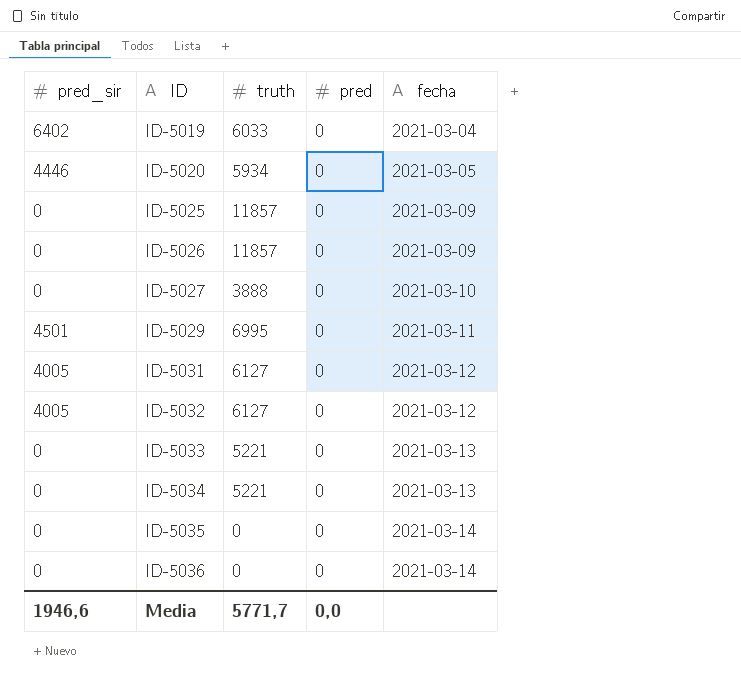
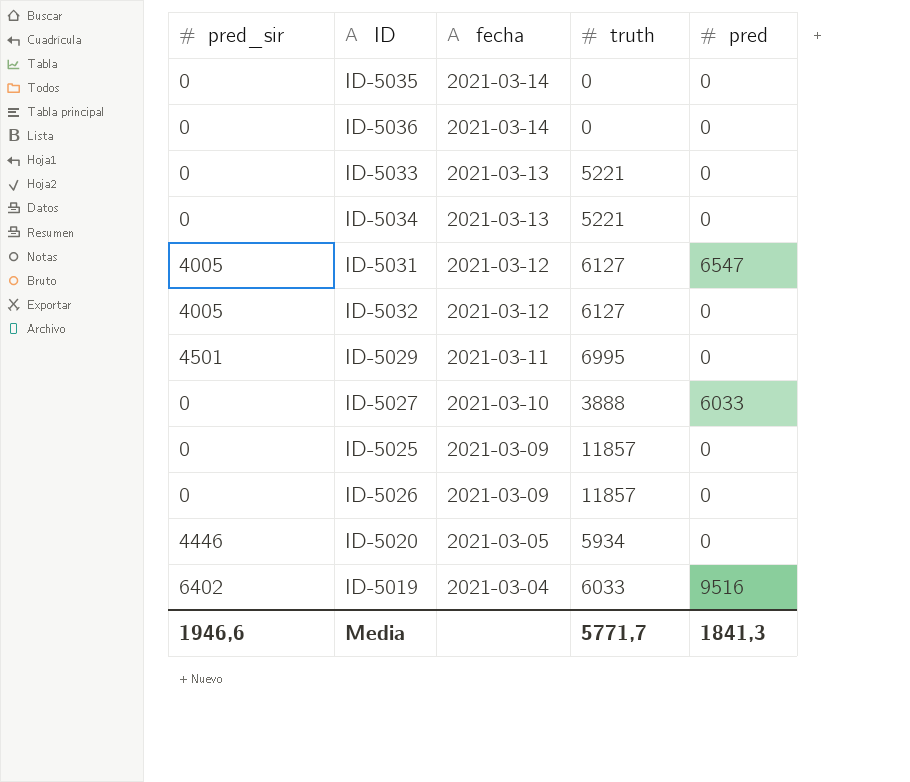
row order: ID ascending -> fecha descending
column fecha | position: 5 -> 3
ID-5031 | pred: 0 -> 6547
ID-5027 | pred: 0 -> 6033
ID-5019 | pred: 0 -> 9516
Media | pred: 0,0 -> 1841,3

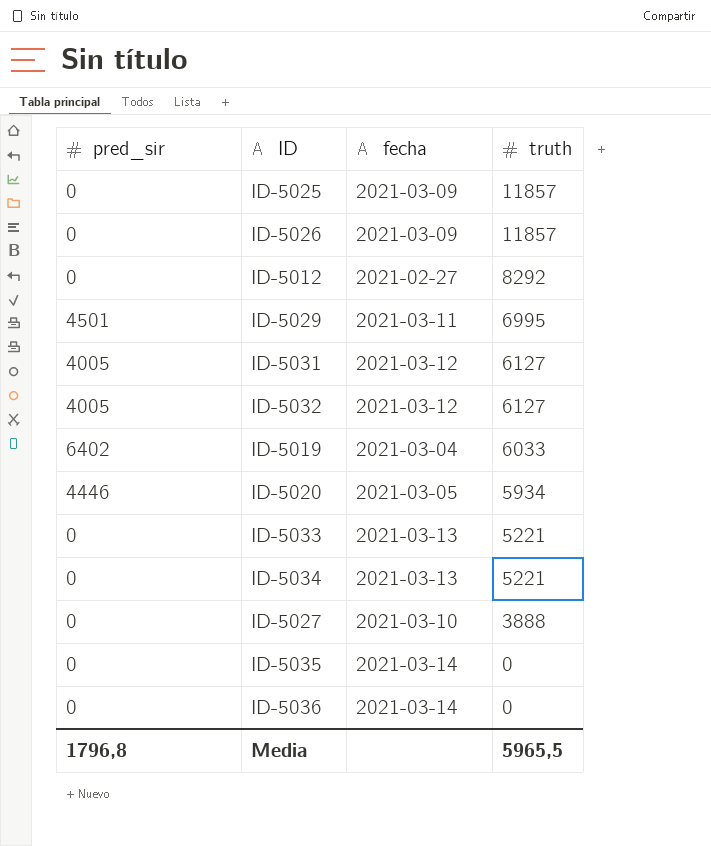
row order: fecha descending -> truth descending
column pred | position: 5 -> none
row ID-5012: none -> 0 | 2021-02-27 | 8292
Media | pred_sir: 1946,6 -> 1796,8
Media | truth: 5771,7 -> 5965,5

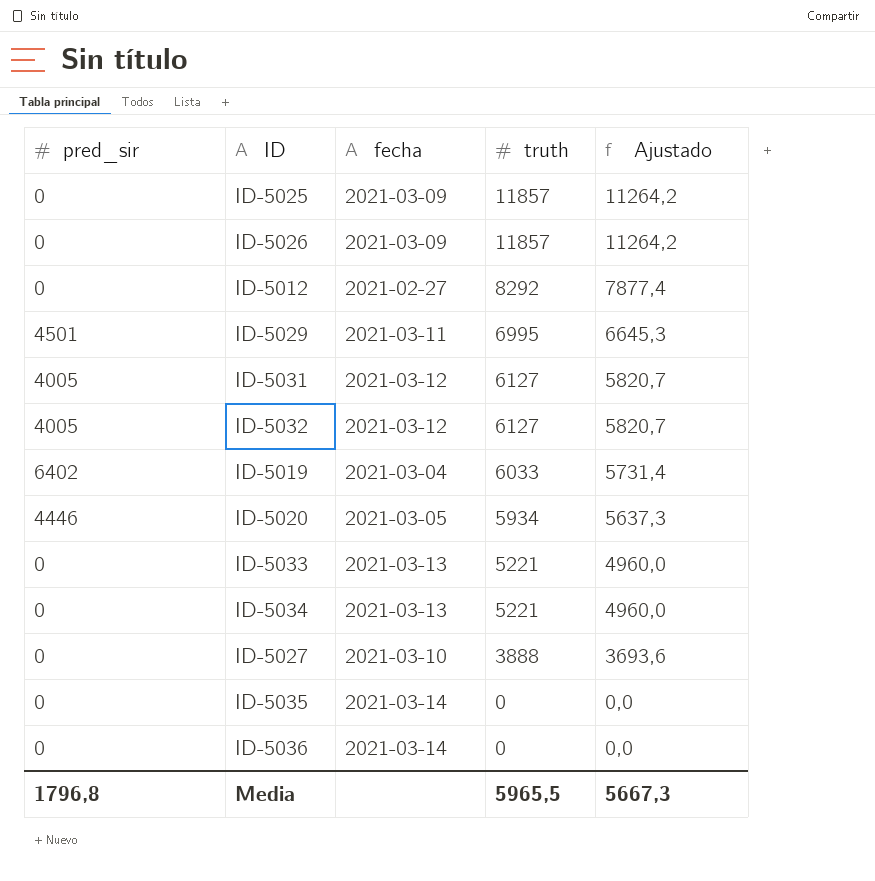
column Ajustado | formula: none -> [truth] * 0,95

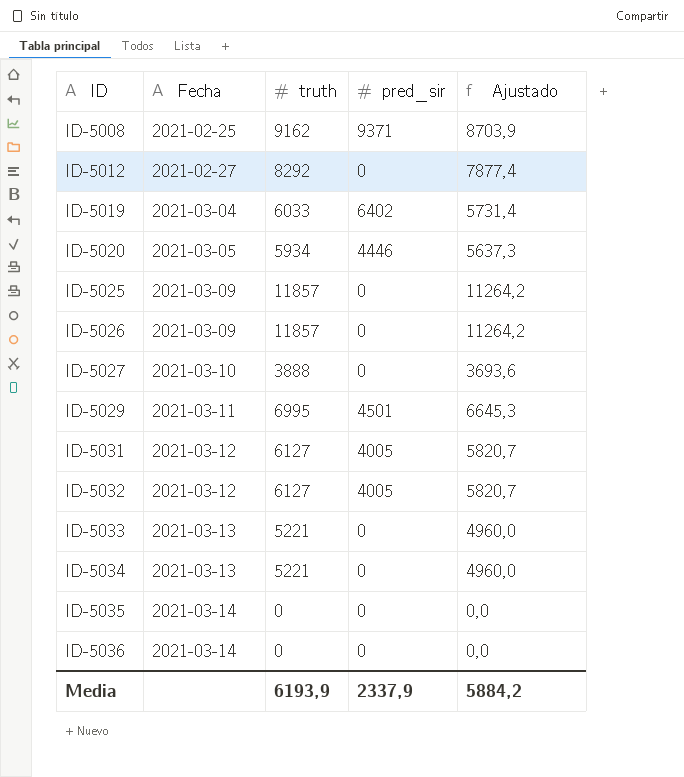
row order: truth descending -> ID ascending
column name: fecha -> Fecha
column pred_sir | position: 1 -> 4
row ID-5008: none -> 2021-02-25 | 9162 | 9371 | 8703,9
Media | truth: 5965,5 -> 6193,9
Media | pred_sir: 1796,8 -> 2337,9
Media | Ajustado: 5667,3 -> 5884,2

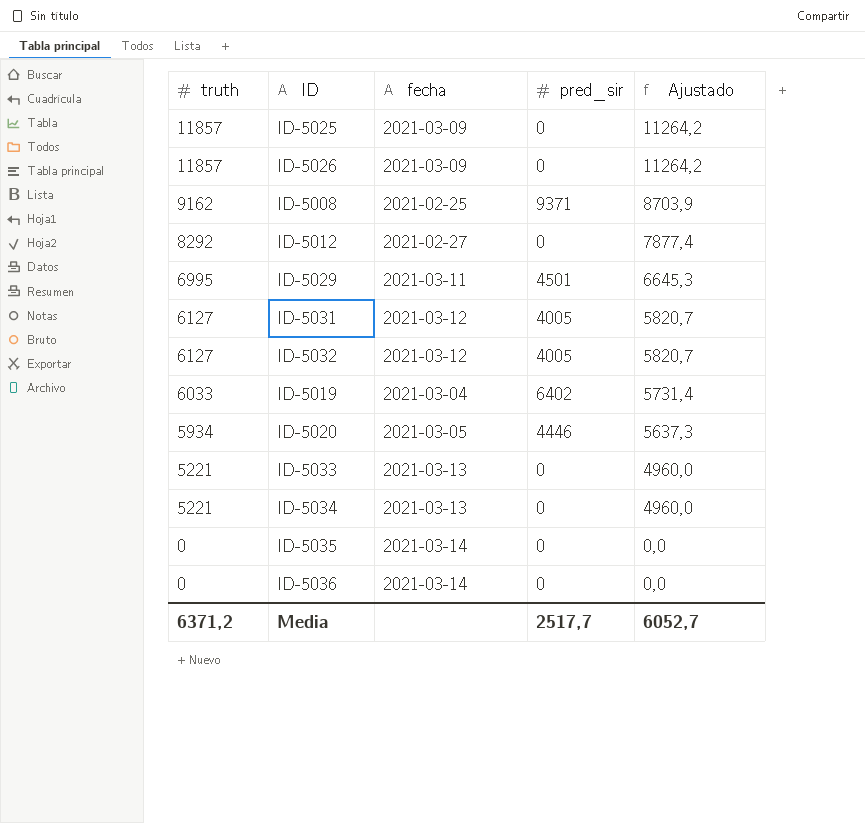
row order: ID ascending -> truth descending
column truth | position: 3 -> 1
column name: Fecha -> fecha
row ID-5027: 2021-03-10 | 3888 | 0 | 3693,6 -> none
Media | truth: 6193,9 -> 6371,2
Media | pred_sir: 2337,9 -> 2517,7
Media | Ajustado: 5884,2 -> 6052,7

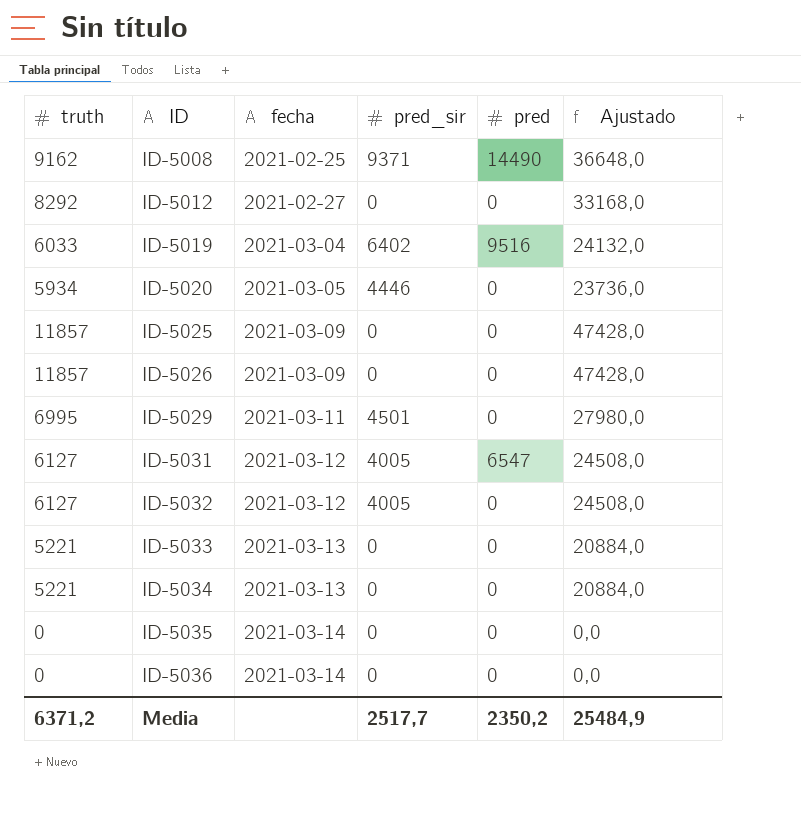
row order: truth descending -> ID ascending
column pred | position: none -> 5
column Ajustado | formula: [truth] * 0,95 -> [truth] * 4
Media | Ajustado: 6052,7 -> 25484,9

